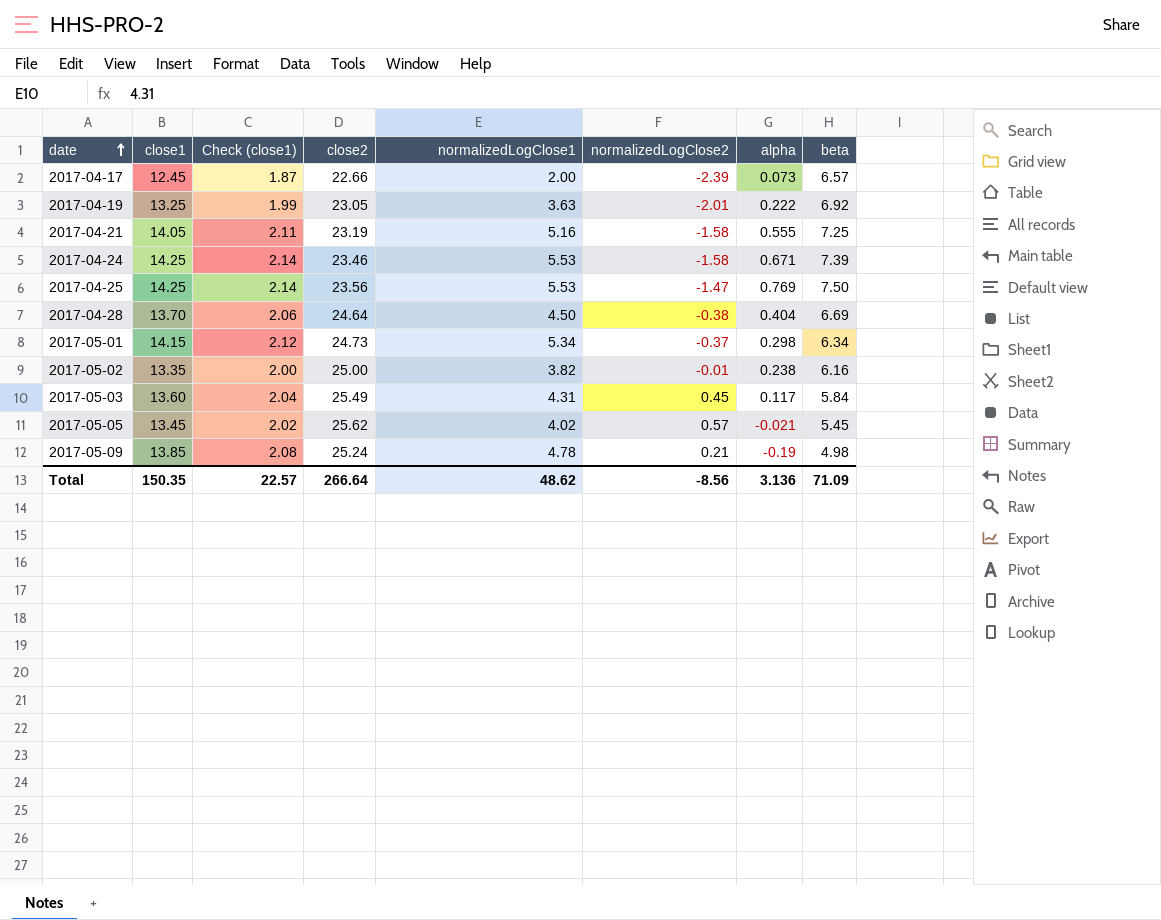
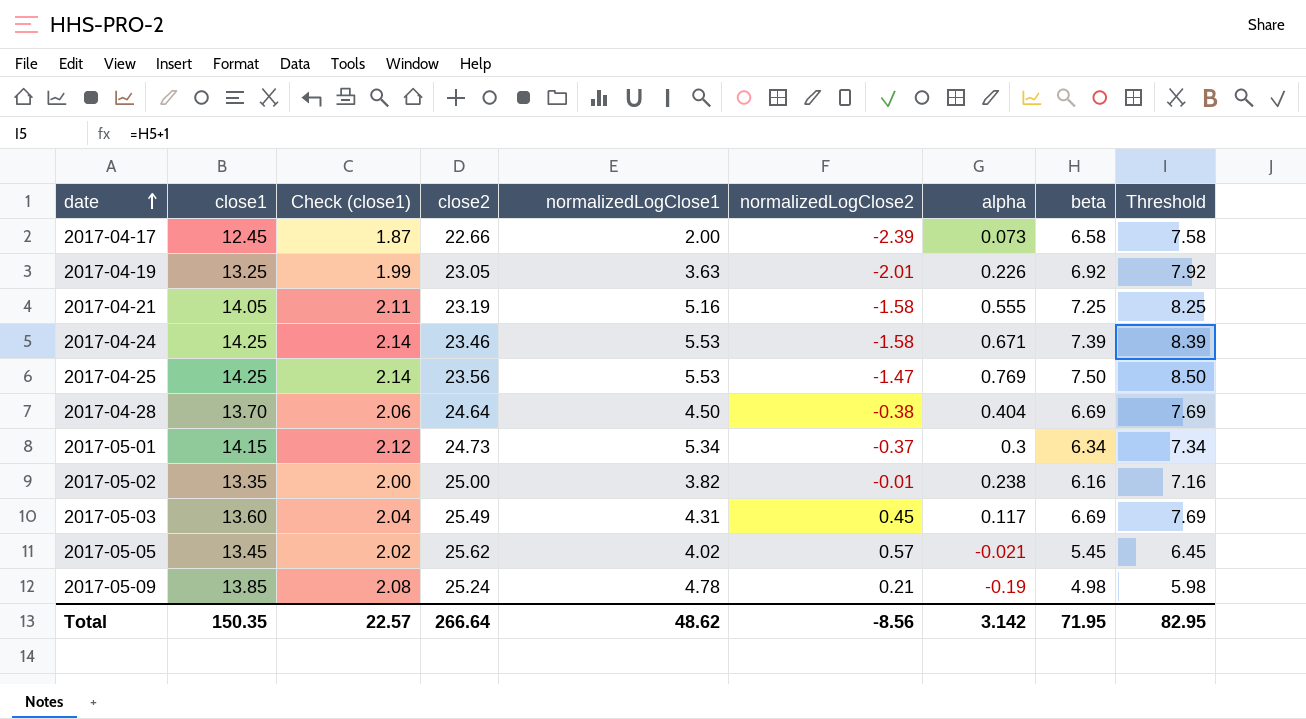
column Threshold | formula: none -> [beta] + 1
2017-04-17 | beta: 6.57 -> 6.58
2017-04-19 | alpha: 0.222 -> 0.226
2017-05-01 | alpha: 0.298 -> 0.3
2017-05-03 | beta: 5.84 -> 6.69
Total | alpha: 3.136 -> 3.142
Total | beta: 71.09 -> 71.95

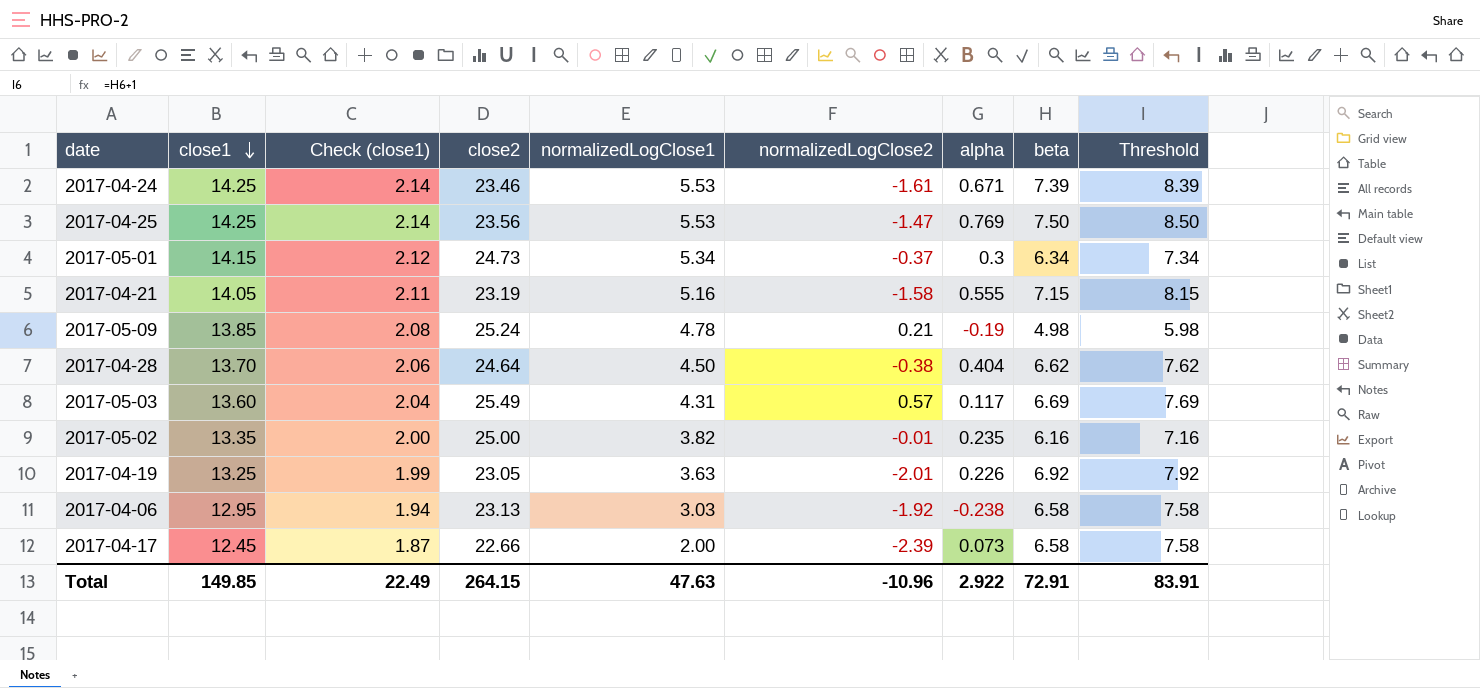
row order: date ascending -> close1 descending
row 2017-05-05: 13.45 | 2.02 | 25.62 | 4.02 | 0.57 | -0.021 | 5.45 | 6.45 -> none
2017-04-24 | normalizedLogClose2: -1.58 -> -1.61
2017-04-21 | beta: 7.25 -> 7.15
2017-04-21 | Threshold: 8.25 -> 8.15
2017-04-28 | beta: 6.69 -> 6.62
2017-04-28 | Threshold: 7.69 -> 7.62
2017-05-03 | normalizedLogClose2: 0.45 -> 0.57
2017-05-02 | alpha: 0.238 -> 0.235
row 2017-04-06: none -> 12.95 | 1.94 | 23.13 | 3.03 | -1.92 | -0.238 | 6.58 | 7.58
Total | close1: 150.35 -> 149.85
Total | Check (close1): 22.57 -> 22.49
Total | close2: 266.64 -> 264.15
Total | normalizedLogClose1: 48.62 -> 47.63
Total | normalizedLogClose2: -8.56 -> -10.96
Total | alpha: 3.142 -> 2.922
Total | beta: 71.95 -> 72.91
Total | Threshold: 82.95 -> 83.91

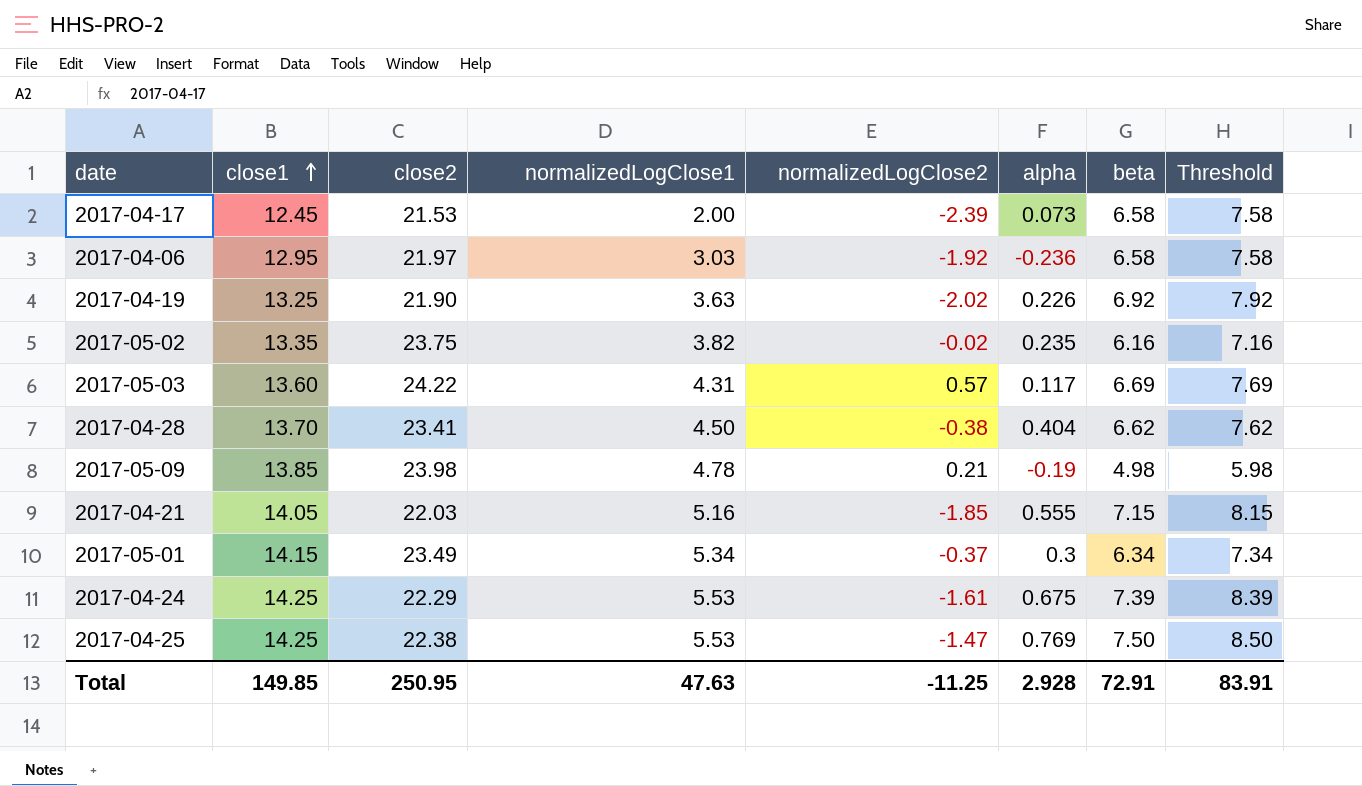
row order: close1 descending -> close1 ascending
column Check (close1) | formula: [close1] * 0.15 -> none
2017-04-17 | close2: 22.66 -> 21.53
2017-04-06 | close2: 23.13 -> 21.97
2017-04-06 | alpha: -0.238 -> -0.236
2017-04-19 | close2: 23.05 -> 21.90
2017-04-19 | normalizedLogClose2: -2.01 -> -2.02
2017-05-02 | close2: 25.00 -> 23.75
2017-05-02 | normalizedLogClose2: -0.01 -> -0.02
2017-05-03 | close2: 25.49 -> 24.22
2017-04-28 | close2: 24.64 -> 23.41
2017-05-09 | close2: 25.24 -> 23.98
2017-04-21 | close2: 23.19 -> 22.03
2017-04-21 | normalizedLogClose2: -1.58 -> -1.85
2017-05-01 | close2: 24.73 -> 23.49
2017-04-24 | close2: 23.46 -> 22.29
2017-04-24 | alpha: 0.671 -> 0.675
2017-04-25 | close2: 23.56 -> 22.38
Total | close2: 264.15 -> 250.95
Total | normalizedLogClose2: -10.96 -> -11.25
Total | alpha: 2.922 -> 2.928

